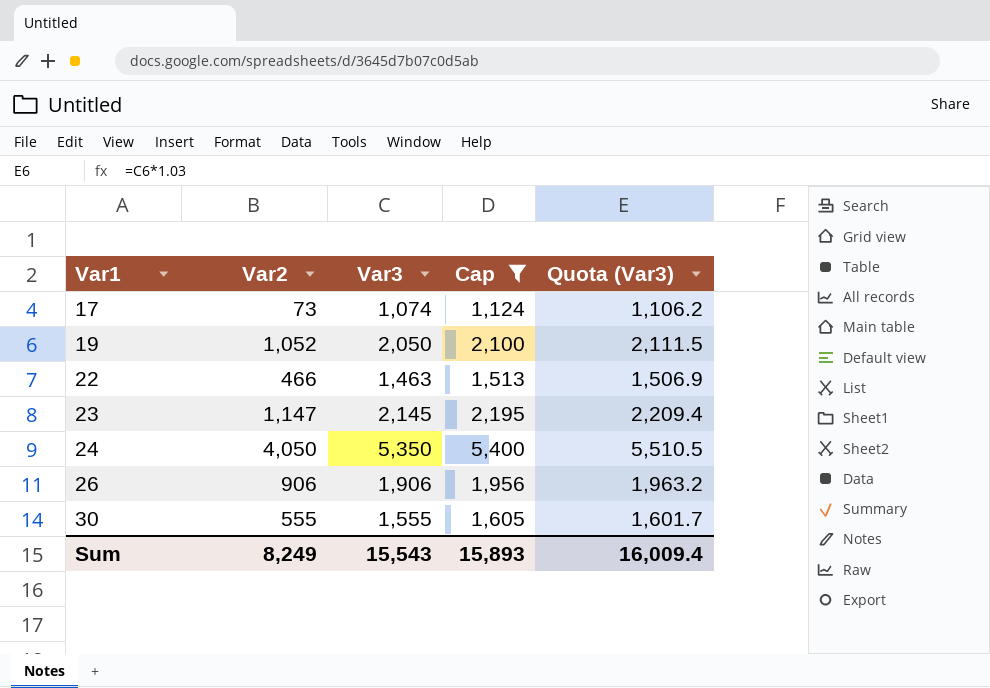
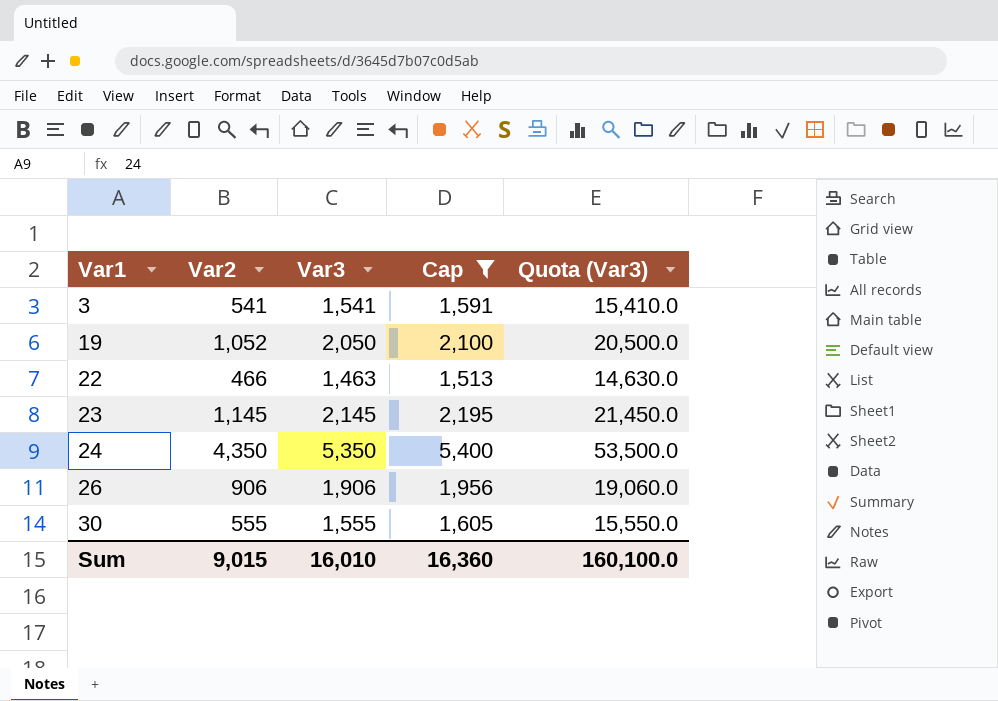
column Quota (Var3) | formula: [Var3] * 1.03 -> [Var3] * 10
row 17: 73 | 1,074 | 1,124 | 1,106.2 -> none
row 3: none -> 541 | 1,541 | 1,591 | 15,410.0
23 | Var2: 1,147 -> 1,145
24 | Var2: 4,050 -> 4,350
Sum | Var2: 8,249 -> 9,015
Sum | Var3: 15,543 -> 16,010
Sum | Cap: 15,893 -> 16,360
Sum | Quota (Var3): 16,009.4 -> 160,100.0

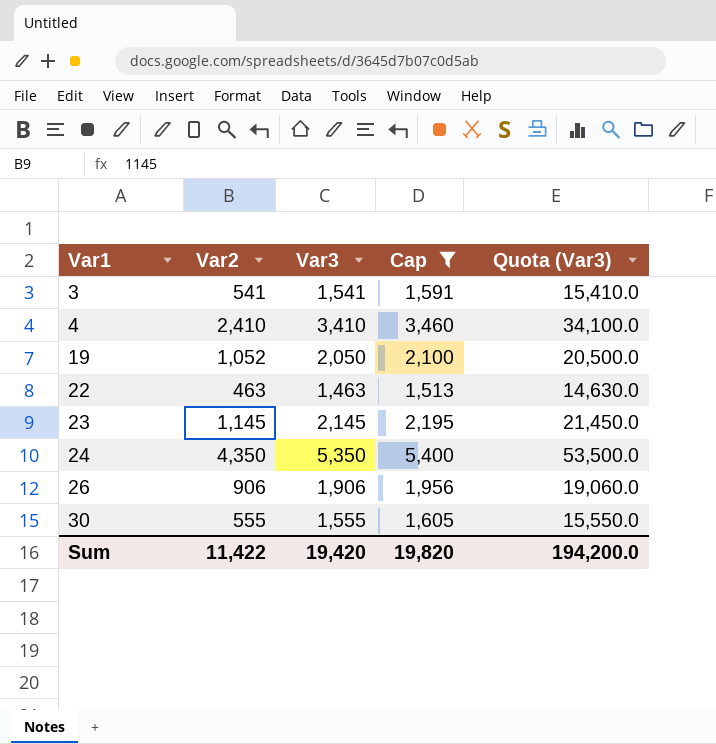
row 4: none -> 2,410 | 3,410 | 3,460 | 34,100.0
22 | Var2: 466 -> 463
Sum | Var2: 9,015 -> 11,422
Sum | Var3: 16,010 -> 19,420
Sum | Cap: 16,360 -> 19,820
Sum | Quota (Var3): 160,100.0 -> 194,200.0

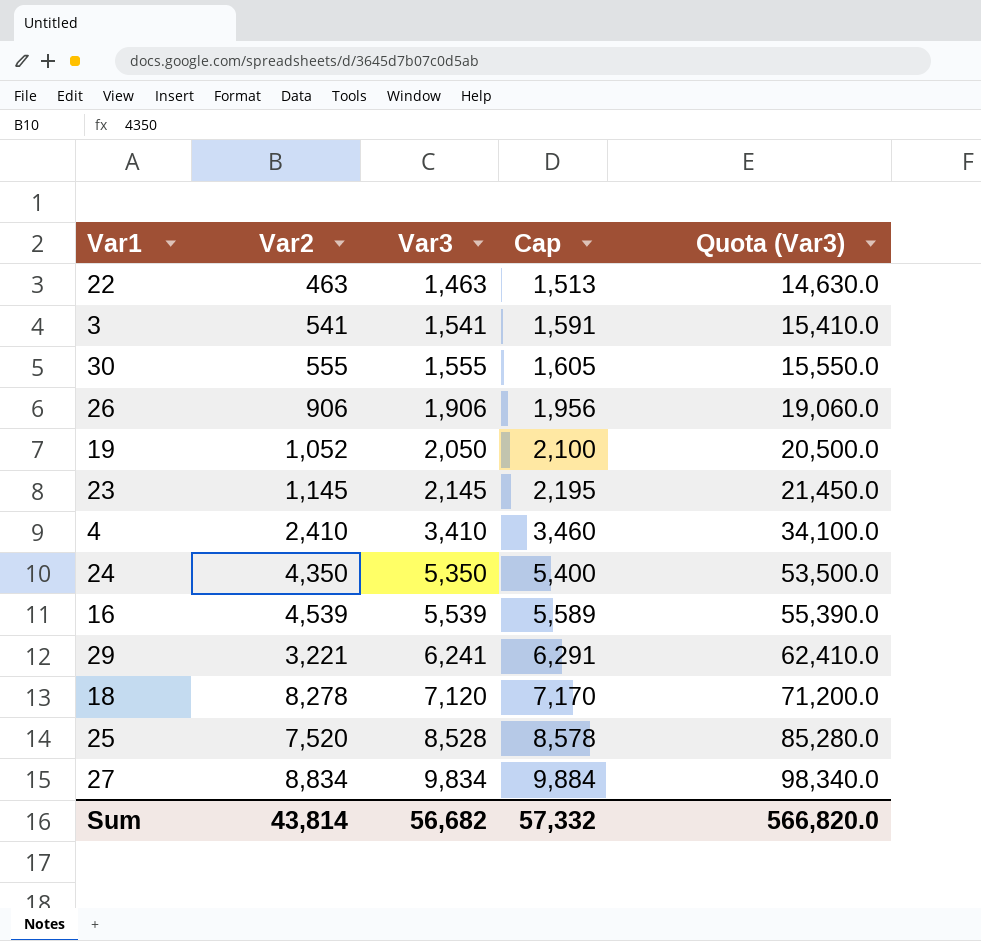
filter: Cap <= 5,400 -> none
row order: Var1 ascending -> Var3 ascending
Sum | Var2: 11,422 -> 43,814
Sum | Var3: 19,420 -> 56,682
Sum | Cap: 19,820 -> 57,332
Sum | Quota (Var3): 194,200.0 -> 566,820.0

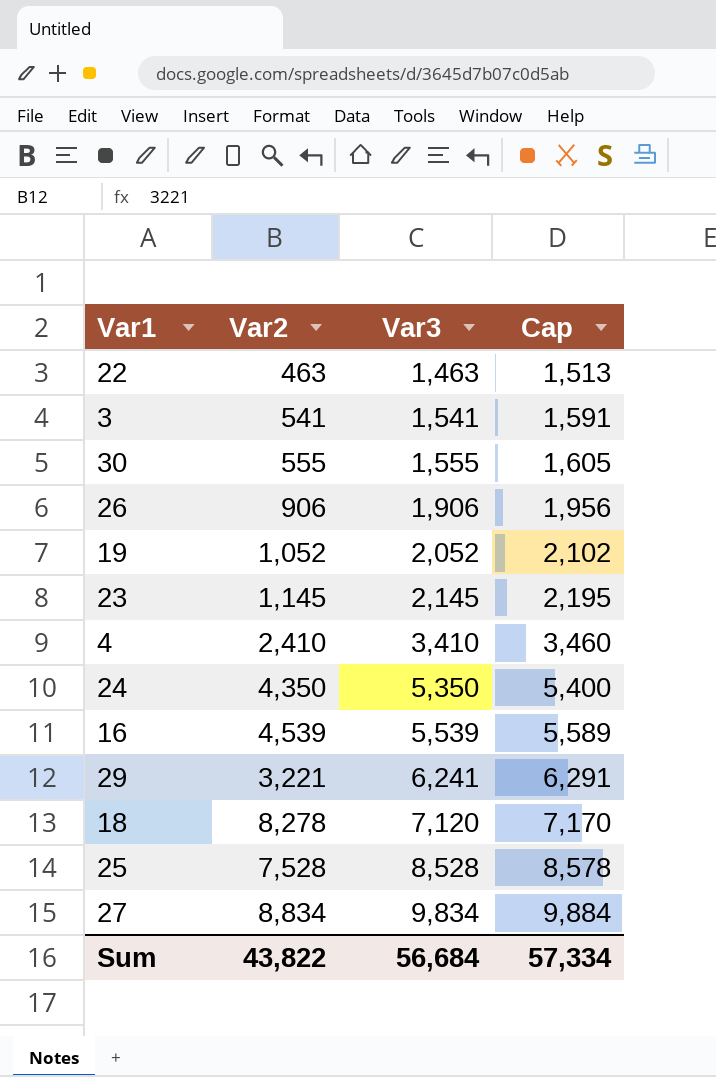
column Quota (Var3) | formula: [Var3] * 10 -> none
19 | Var3: 2,050 -> 2,052
19 | Cap: 2,100 -> 2,102
25 | Var2: 7,520 -> 7,528
Sum | Var2: 43,814 -> 43,822
Sum | Var3: 56,682 -> 56,684
Sum | Cap: 57,332 -> 57,334

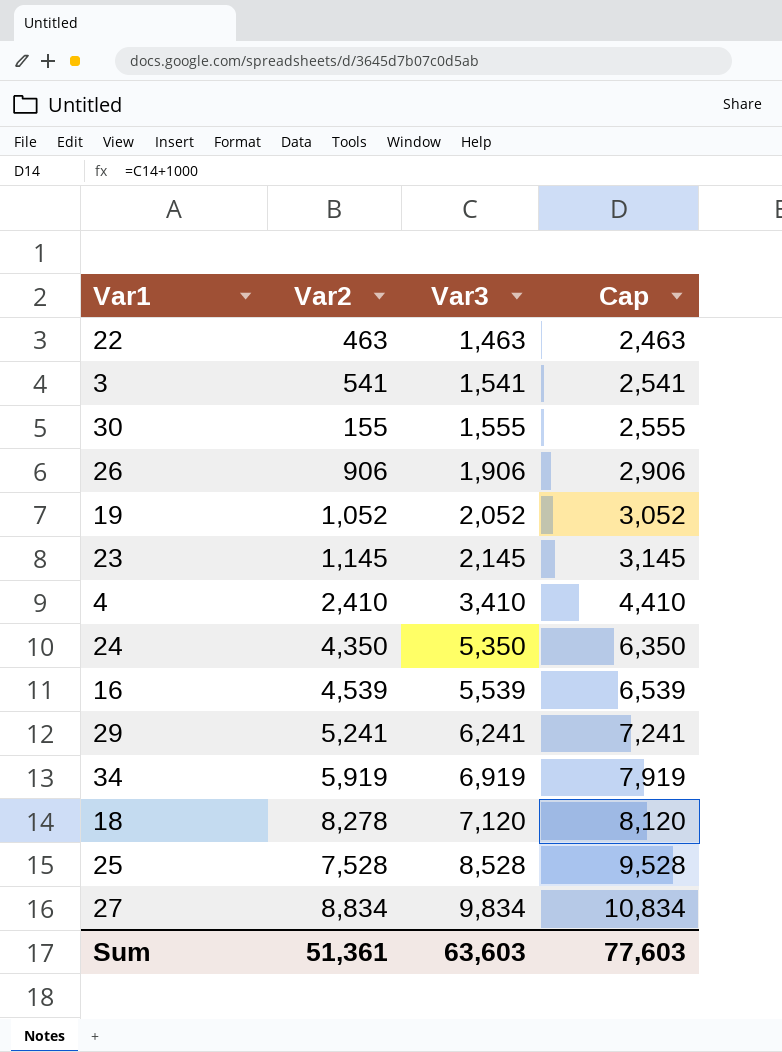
column Cap | formula: [Var3] + 50 -> [Var3] + 1000
30 | Var2: 555 -> 155
29 | Var2: 3,221 -> 5,241
row 34: none -> 5,919 | 6,919 | 7,919
Sum | Var2: 43,822 -> 51,361
Sum | Var3: 56,684 -> 63,603
Sum | Cap: 57,334 -> 77,603

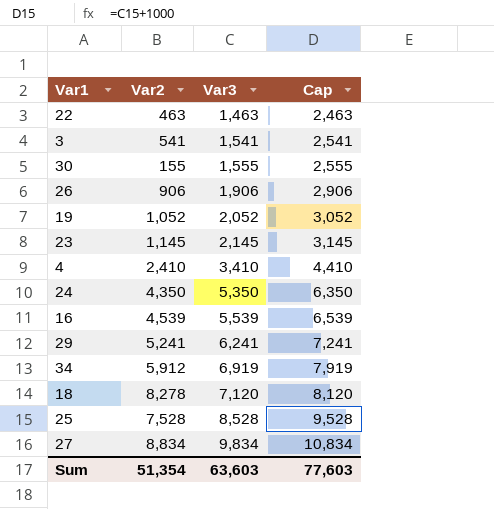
34 | Var2: 5,919 -> 5,912
Sum | Var2: 51,361 -> 51,354

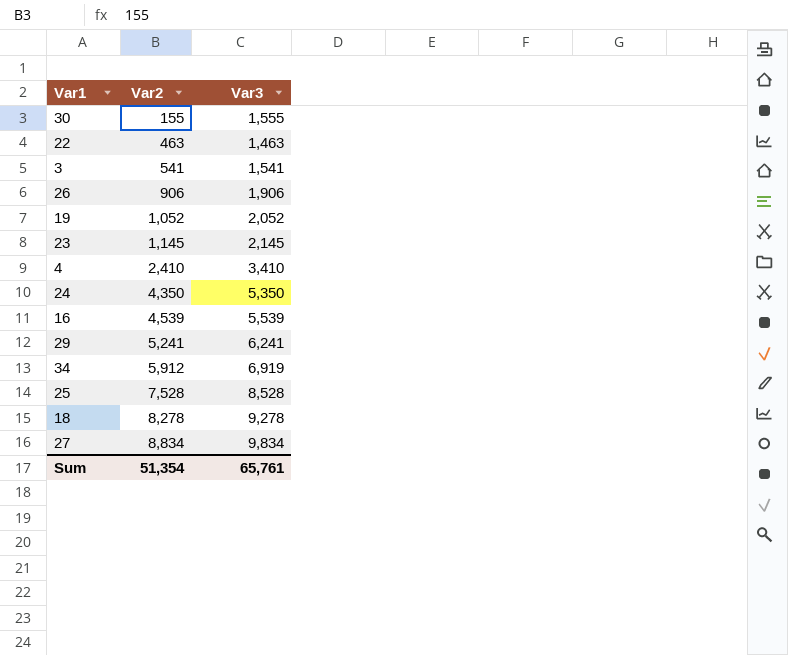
row order: Var3 ascending -> Var2 ascending
column Cap | formula: [Var3] + 1000 -> none
18 | Var3: 7,120 -> 9,278
Sum | Var3: 63,603 -> 65,761

